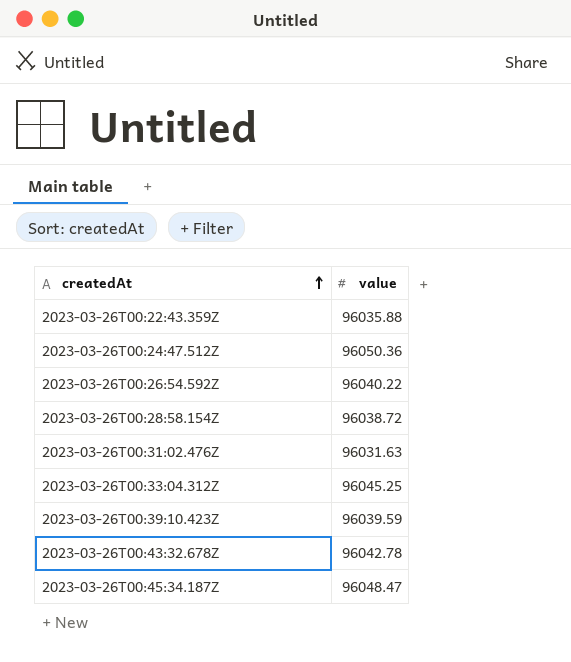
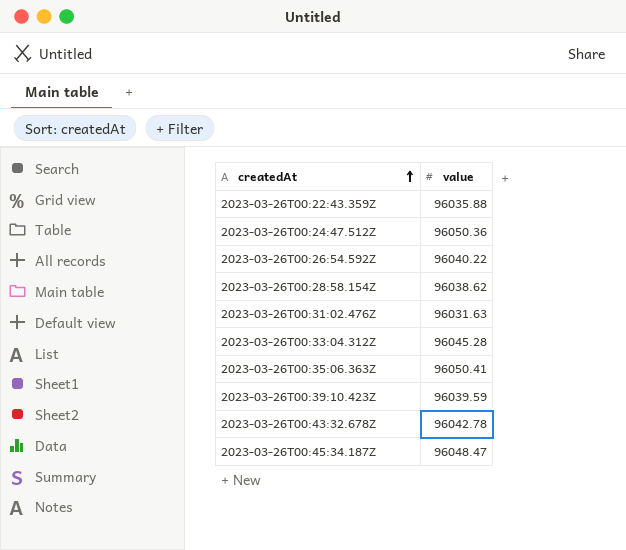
2023-03-26T00:28:58.154Z | value: 96038.72 -> 96038.62
2023-03-26T00:33:04.312Z | value: 96045.25 -> 96045.28
row 2023-03-26T00:35:06.363Z: none -> 96050.41

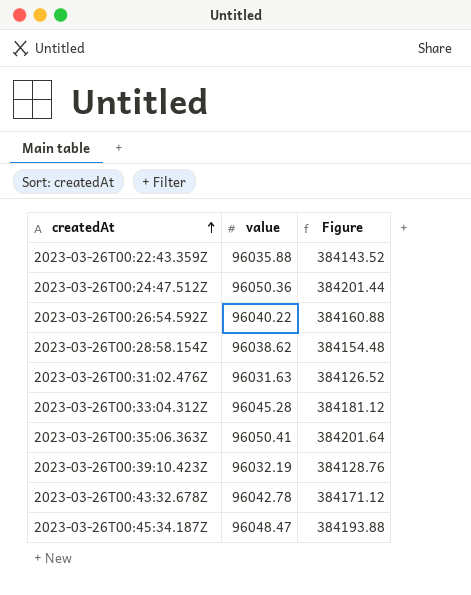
column Figure | formula: none -> [value] * 4
2023-03-26T00:39:10.423Z | value: 96039.59 -> 96032.19

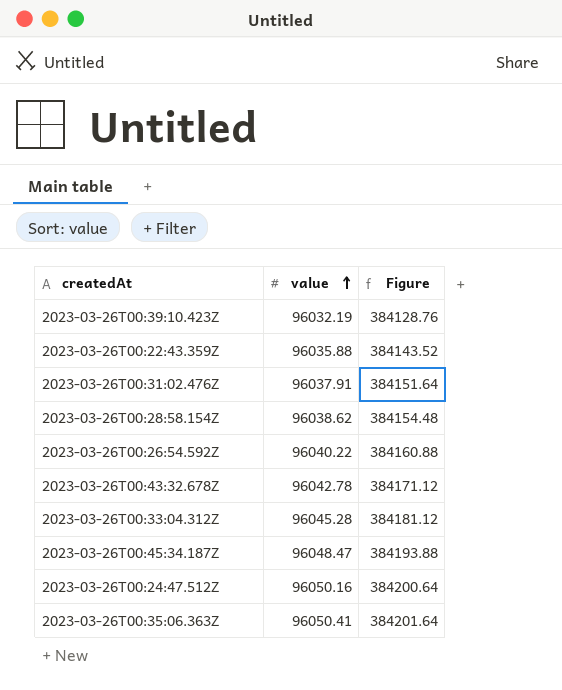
row order: createdAt ascending -> value ascending
2023-03-26T00:31:02.476Z | value: 96031.63 -> 96037.91
2023-03-26T00:31:02.476Z | Figure: 384126.52 -> 384151.64
2023-03-26T00:24:47.512Z | value: 96050.36 -> 96050.16
2023-03-26T00:24:47.512Z | Figure: 384201.44 -> 384200.64

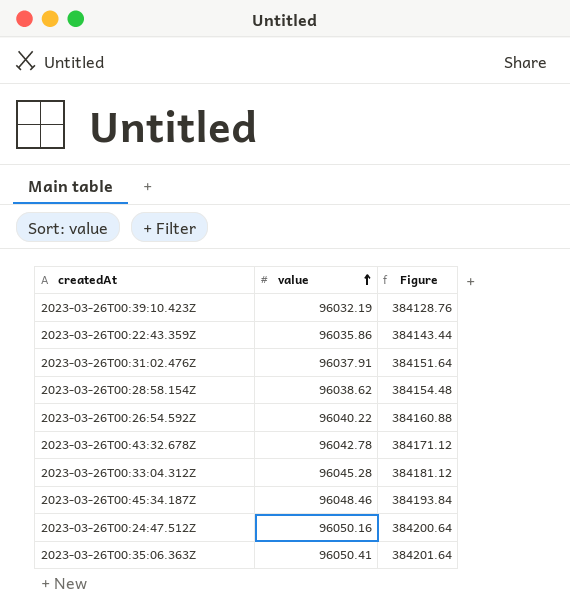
2023-03-26T00:22:43.359Z | value: 96035.88 -> 96035.86
2023-03-26T00:22:43.359Z | Figure: 384143.52 -> 384143.44
2023-03-26T00:45:34.187Z | value: 96048.47 -> 96048.46
2023-03-26T00:45:34.187Z | Figure: 384193.88 -> 384193.84

